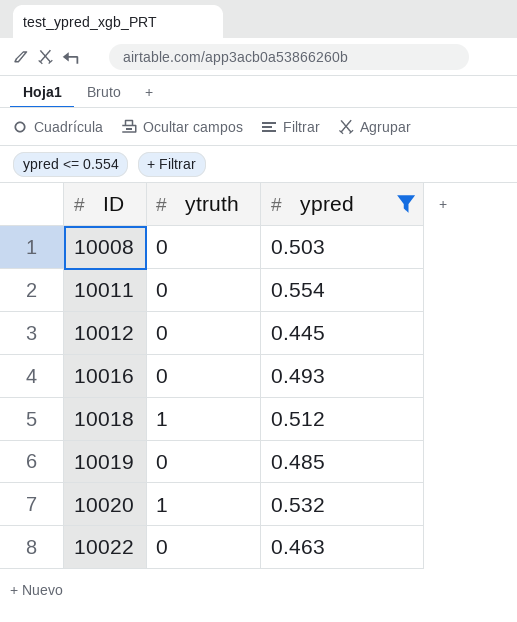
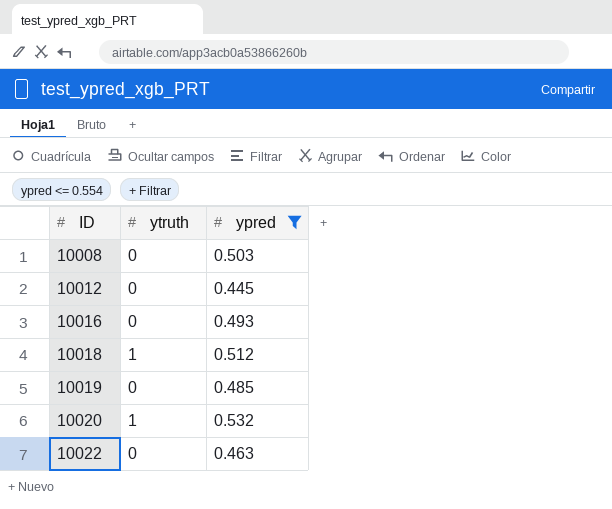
row 10011: 0 | 0.554 -> none

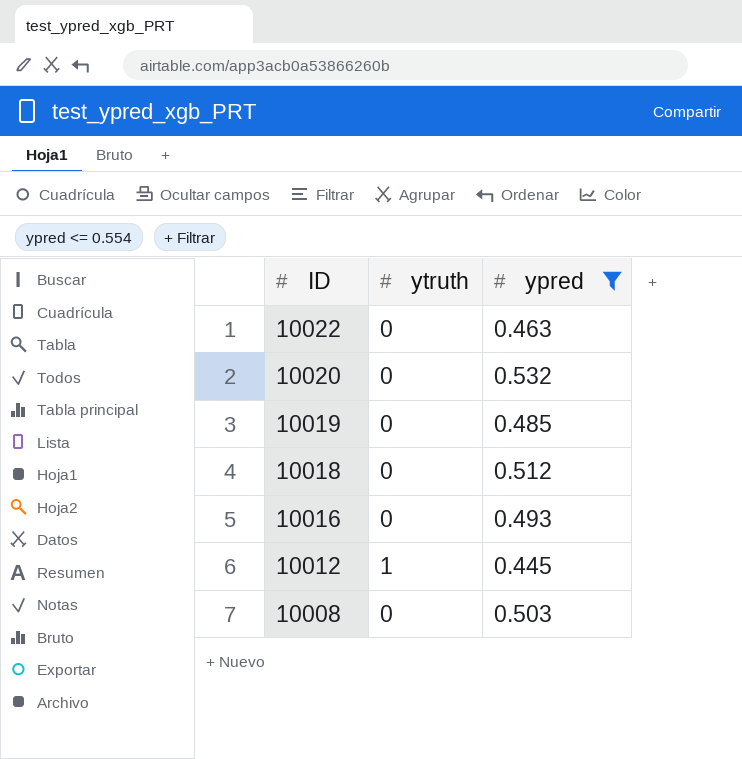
row order: ID ascending -> ID descending
10020 | ytruth: 1 -> 0
10018 | ytruth: 1 -> 0
10012 | ytruth: 0 -> 1

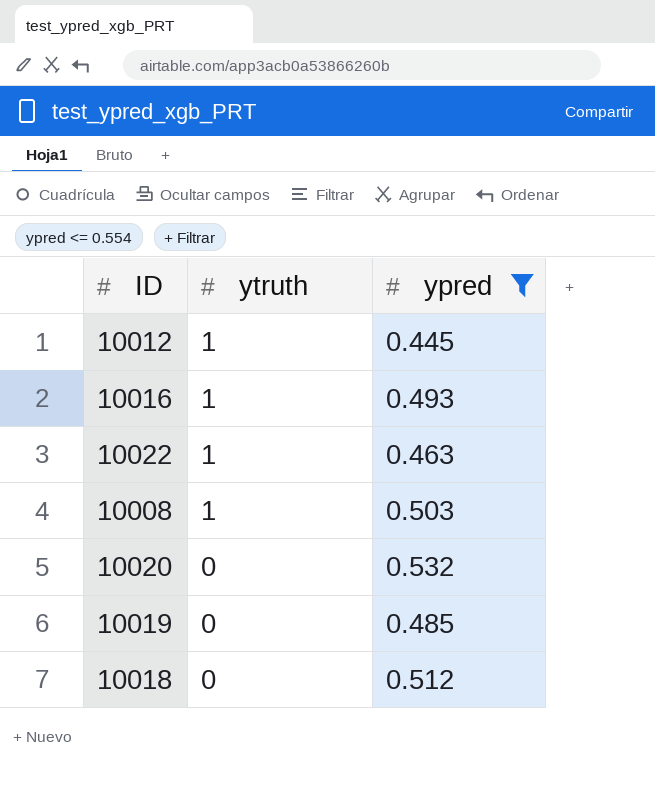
row order: ID descending -> ytruth descending
10016 | ytruth: 0 -> 1
10022 | ytruth: 0 -> 1
10008 | ytruth: 0 -> 1

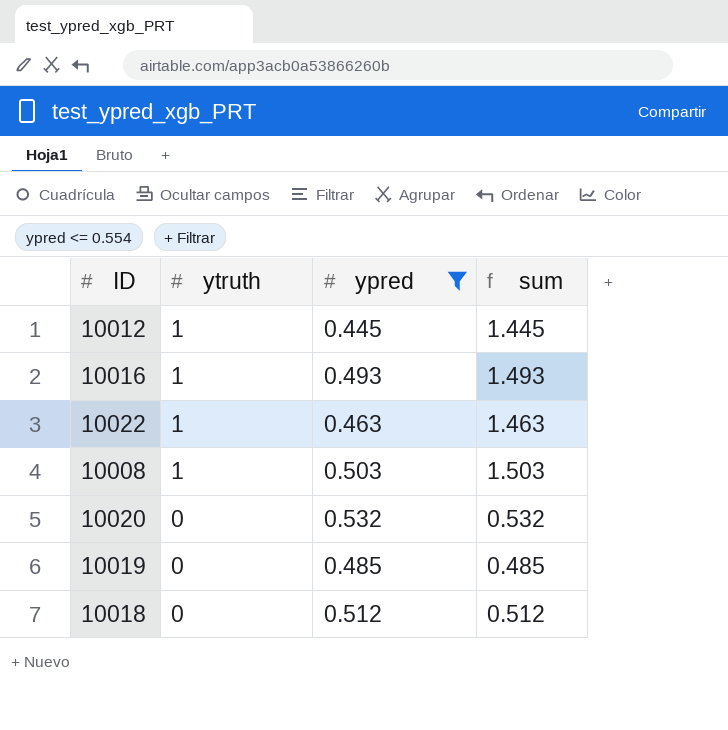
column sum | formula: none -> [ytruth] + [ypred]

